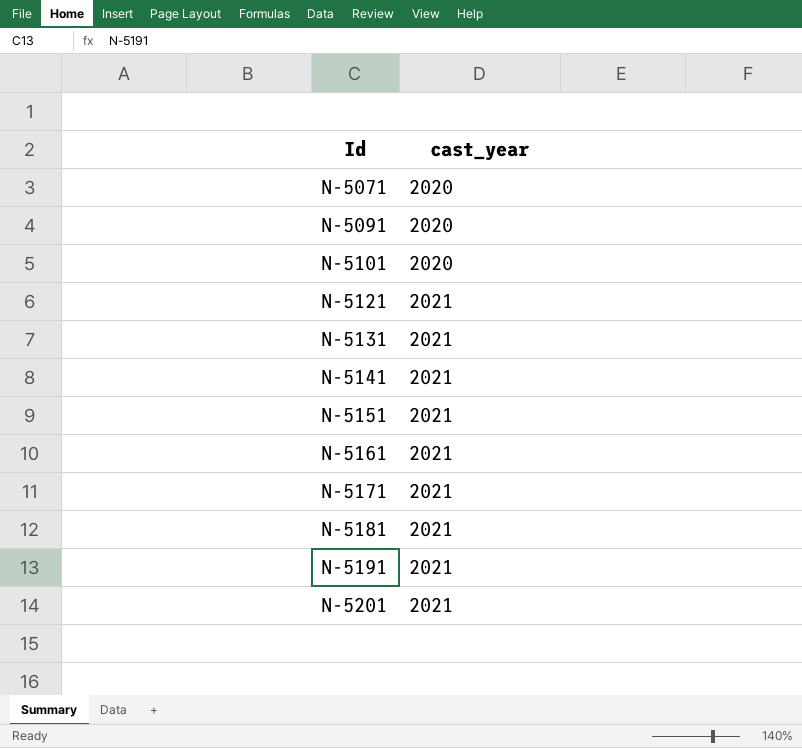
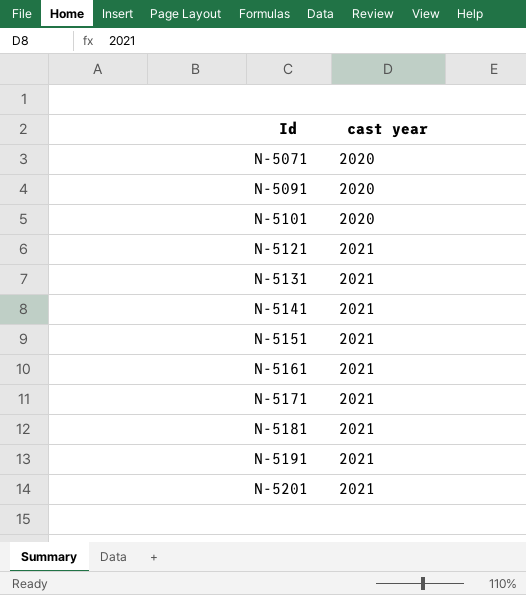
column name: cast_year -> cast year

